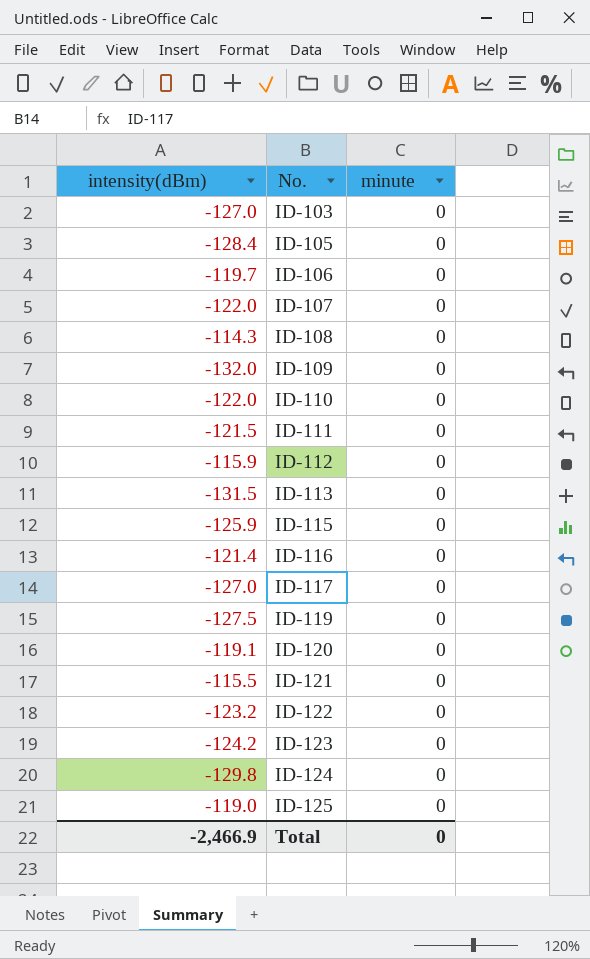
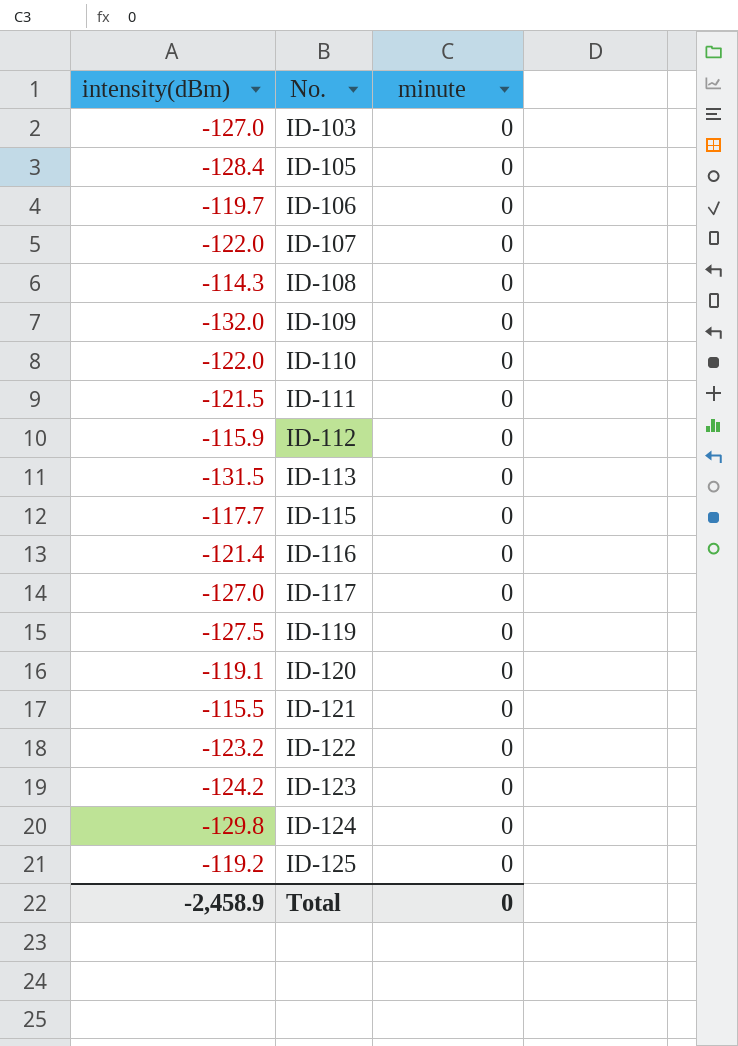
ID-115 | intensity(dBm): -125.9 -> -117.7
ID-125 | intensity(dBm): -119.0 -> -119.2
Total | intensity(dBm): -2,466.9 -> -2,458.9

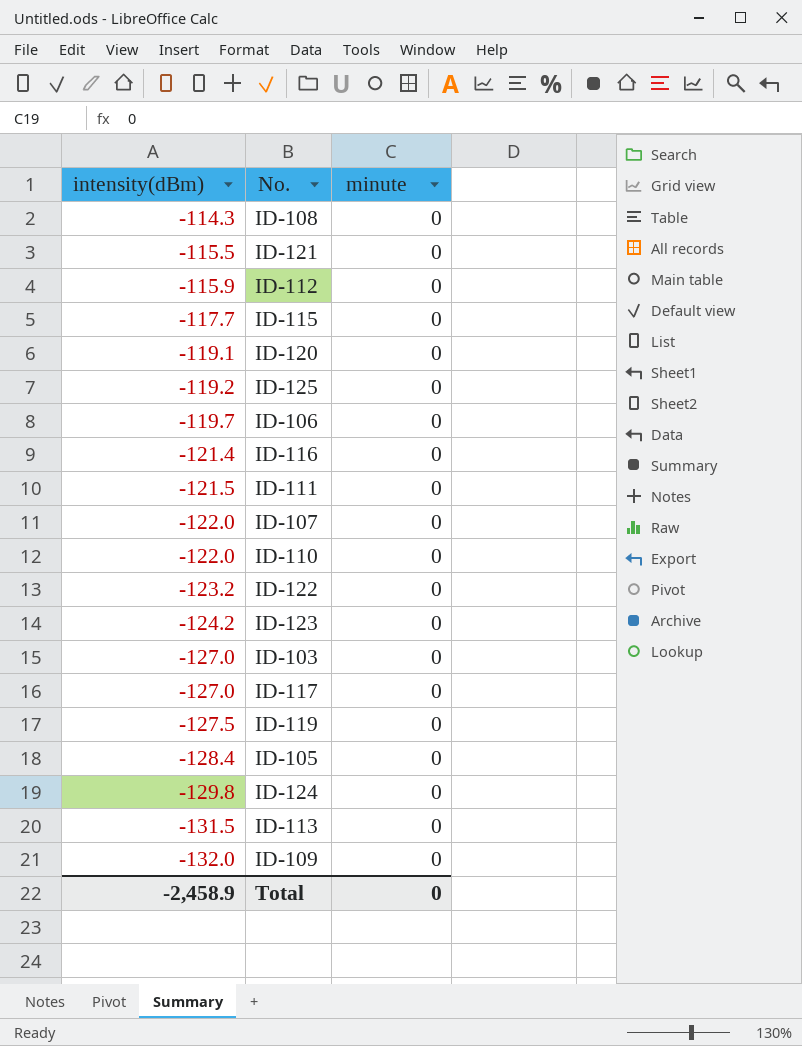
row order: No. ascending -> intensity(dBm) descending

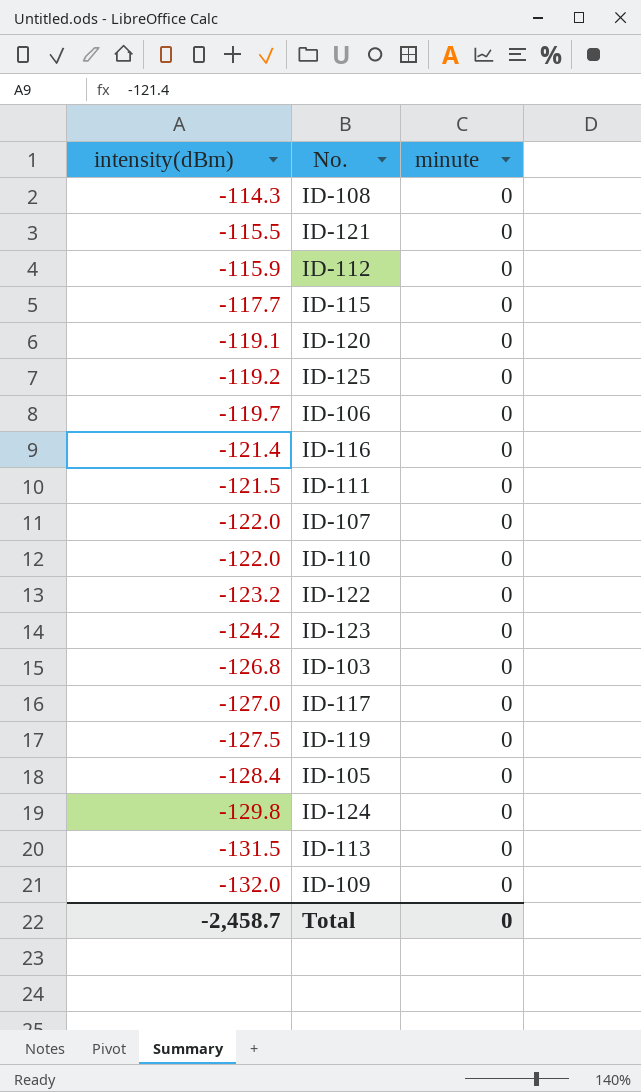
ID-103 | intensity(dBm): -127.0 -> -126.8
Total | intensity(dBm): -2,458.9 -> -2,458.7

